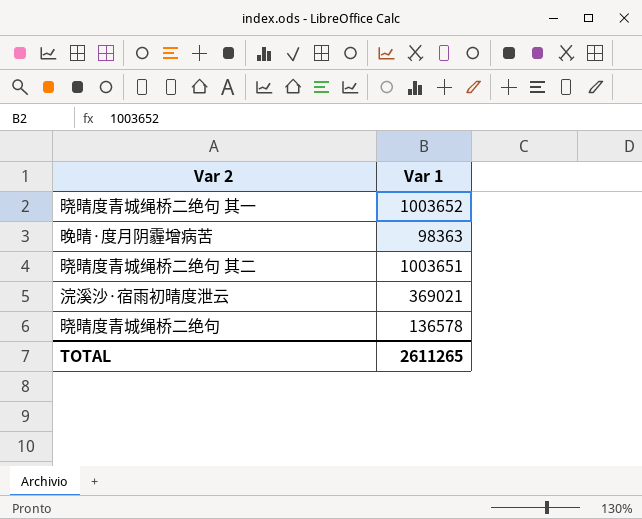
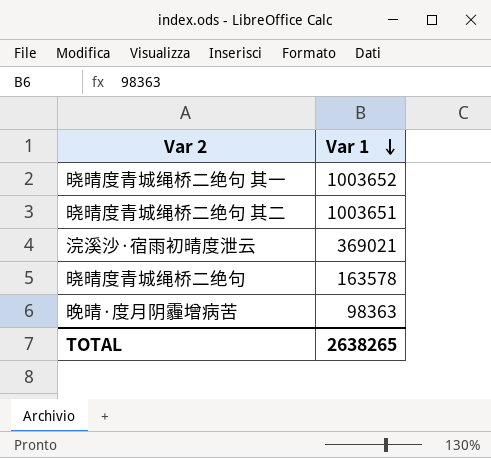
row order: none -> Var 1 descending
晓晴度青城绳桥二绝句 | Var 1: 136578 -> 163578
TOTAL | Var 1: 2611265 -> 2638265

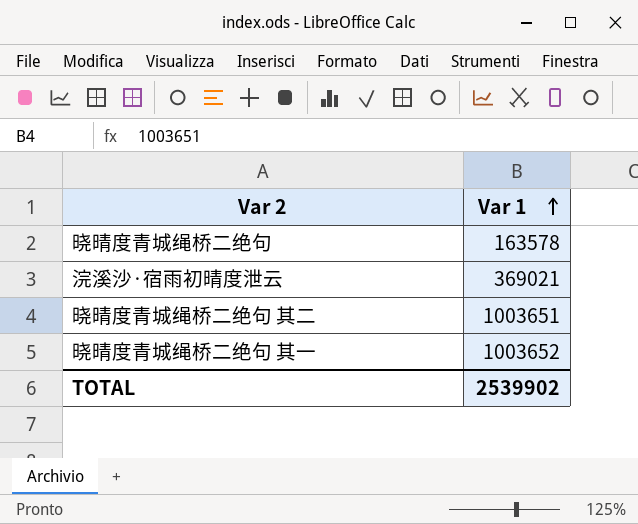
row order: Var 1 descending -> Var 1 ascending
row 晚晴·度月阴霾增病苦: 98363 -> none
TOTAL | Var 1: 2638265 -> 2539902

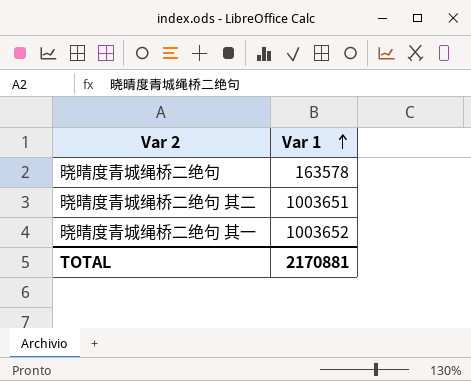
row 浣溪沙·宿雨初晴度泄云: 369021 -> none
TOTAL | Var 1: 2539902 -> 2170881

